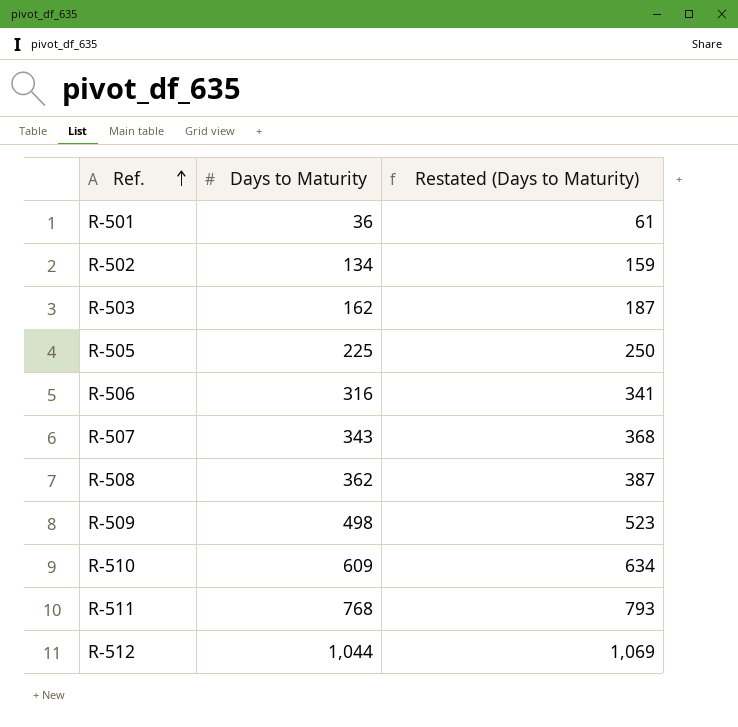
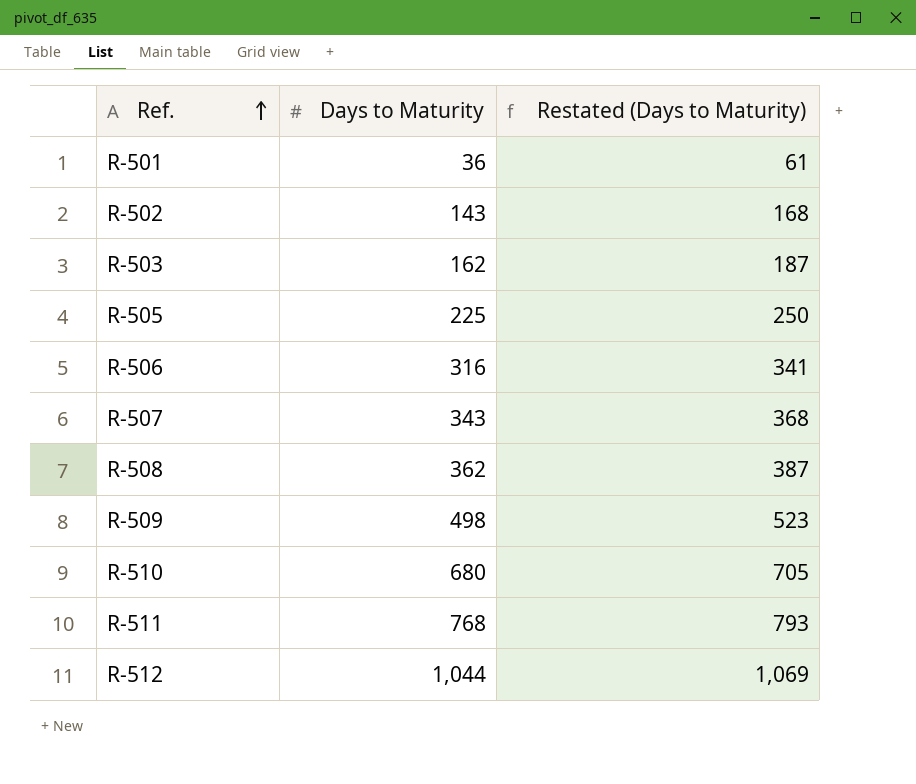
R-502 | Days to Maturity: 134 -> 143
R-502 | Restated (Days to Maturity): 159 -> 168
R-510 | Days to Maturity: 609 -> 680
R-510 | Restated (Days to Maturity): 634 -> 705

